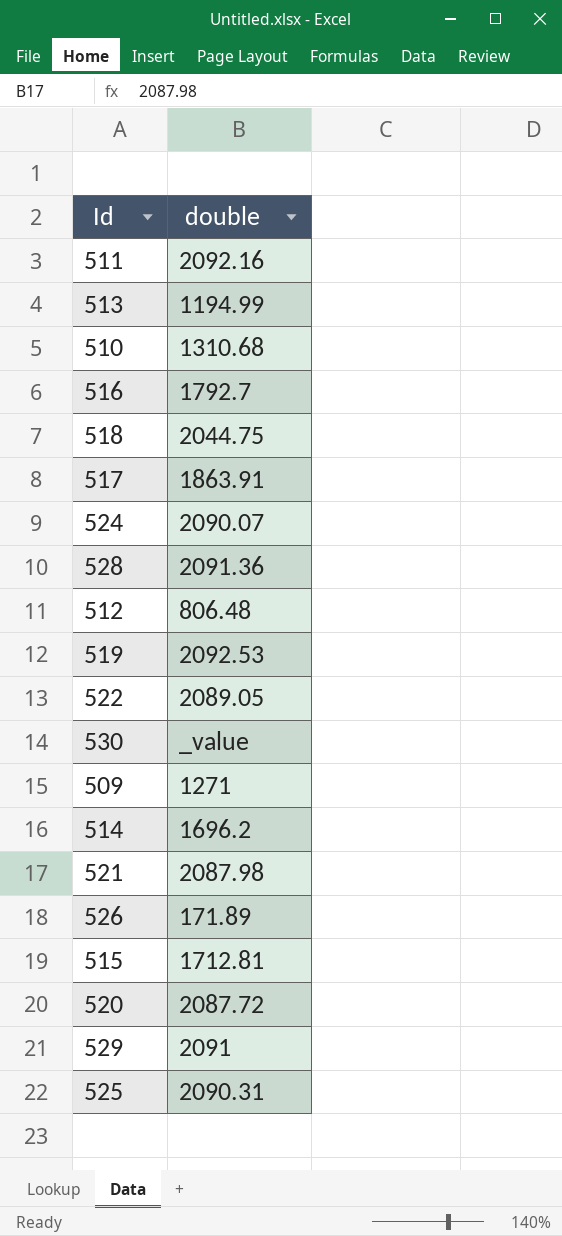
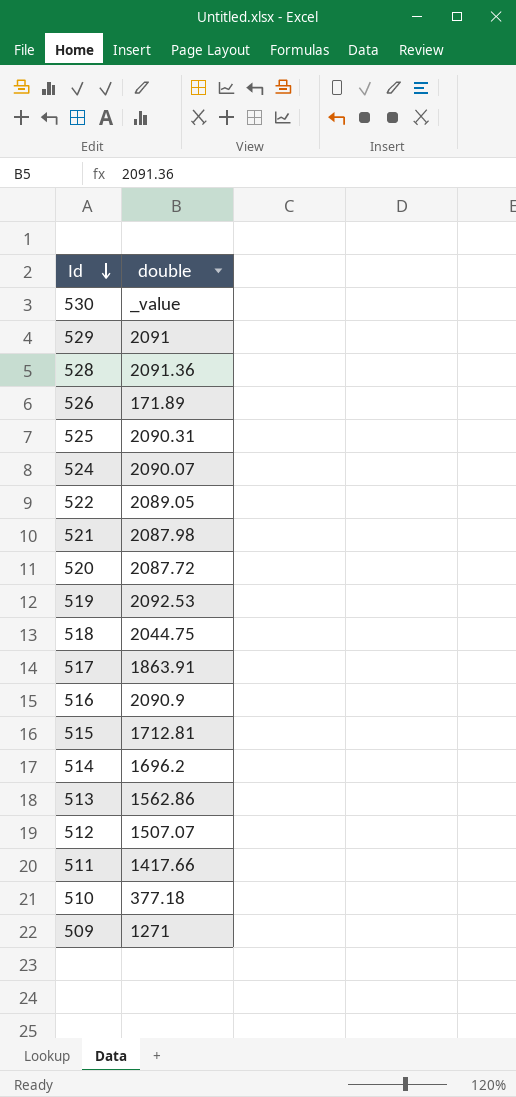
row order: none -> Id descending
516 | double: 1792.7 -> 2090.9
513 | double: 1194.99 -> 1562.86
512 | double: 806.48 -> 1507.07
511 | double: 2092.16 -> 1417.66
510 | double: 1310.68 -> 377.18

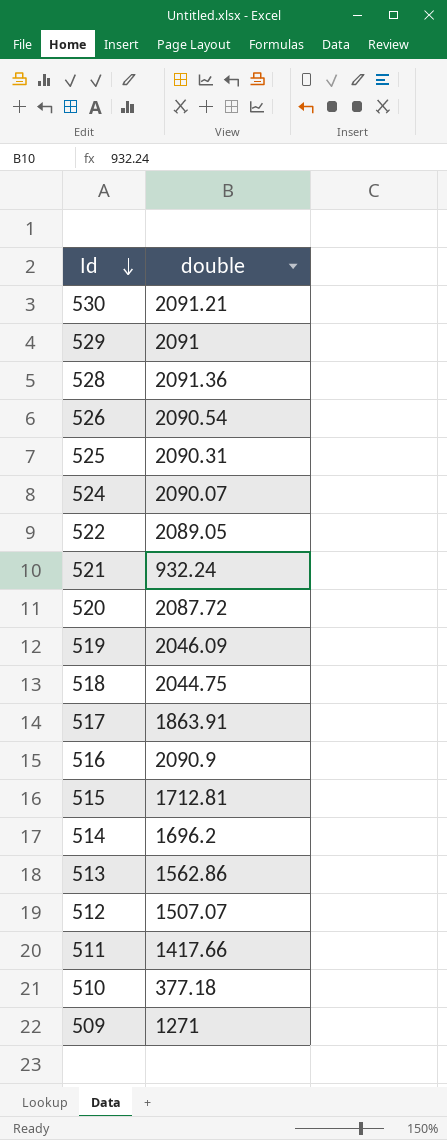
530 | double: _value -> 2091.21
526 | double: 171.89 -> 2090.54
521 | double: 2087.98 -> 932.24
519 | double: 2092.53 -> 2046.09

